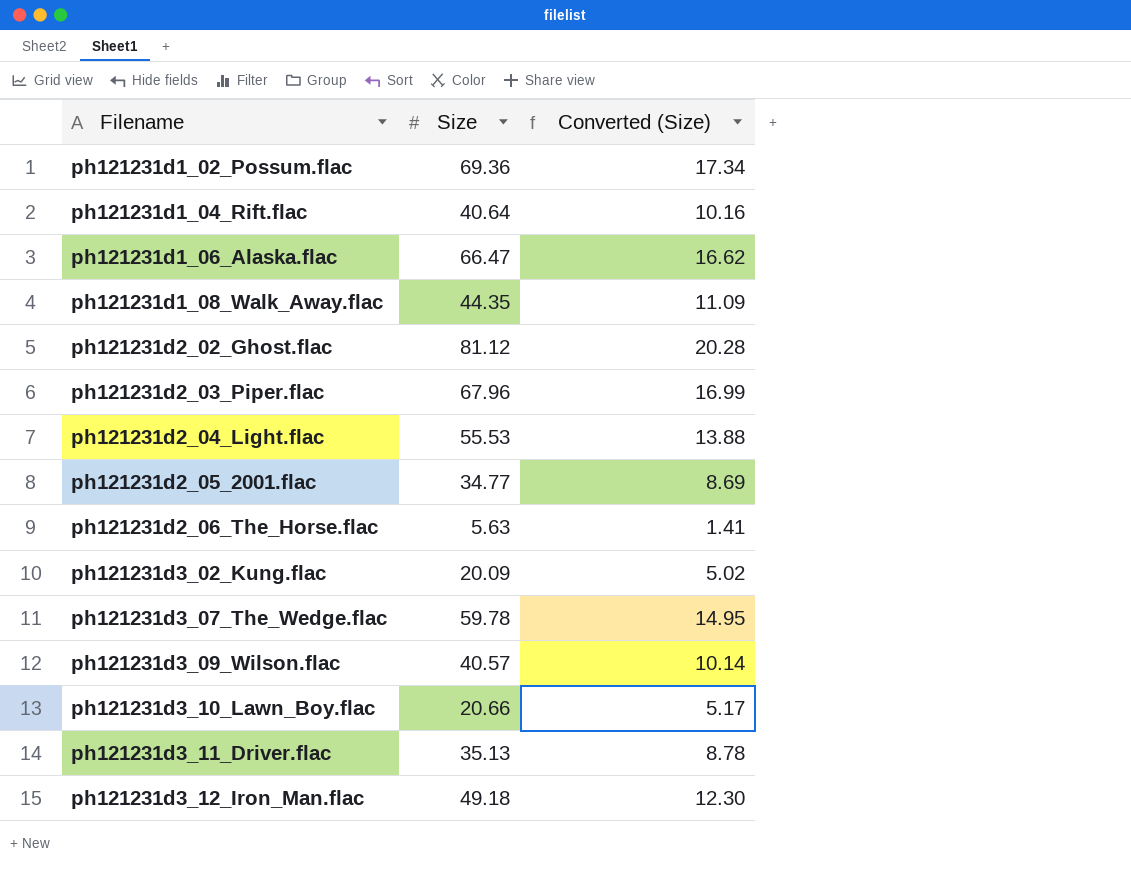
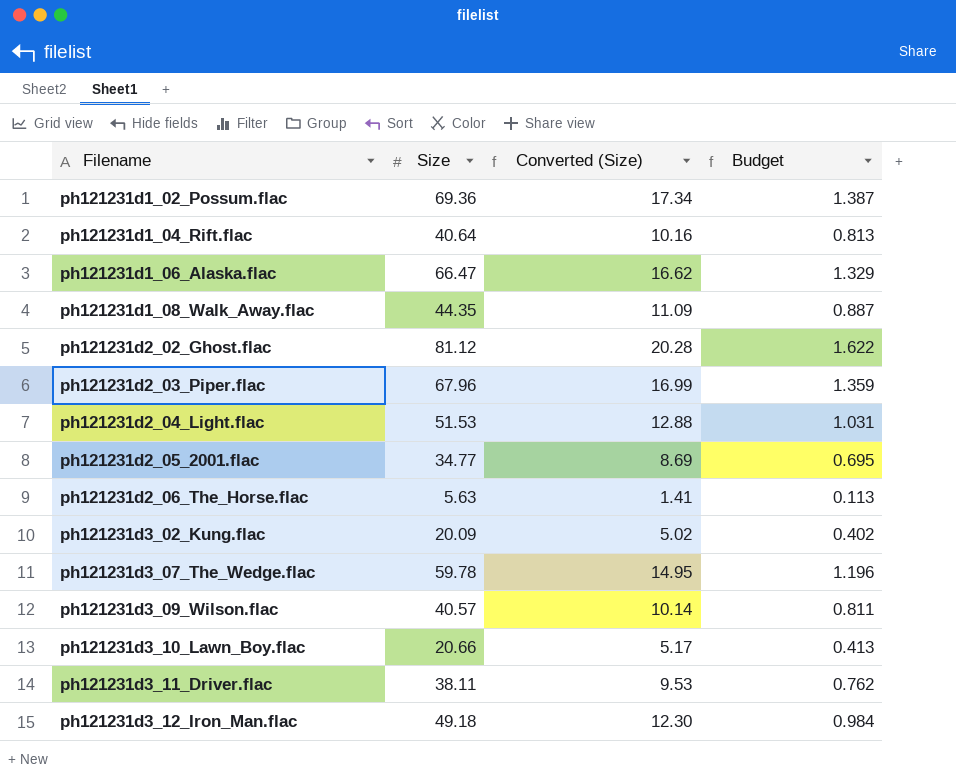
column Budget | formula: none -> [Size] * 0.02
ph121231d2_04_Light.flac | Size: 55.53 -> 51.53
ph121231d2_04_Light.flac | Converted (Size): 13.88 -> 12.88
ph121231d3_11_Driver.flac | Size: 35.13 -> 38.11
ph121231d3_11_Driver.flac | Converted (Size): 8.78 -> 9.53

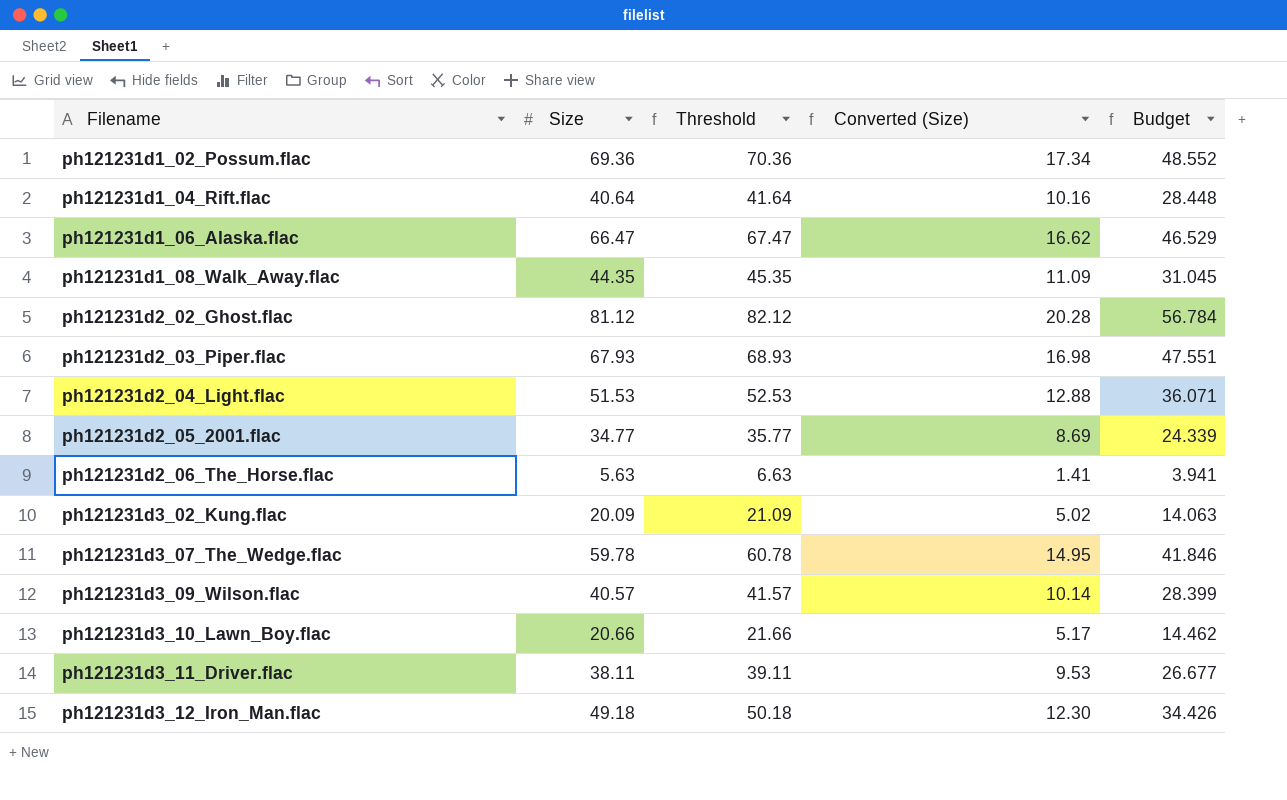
column Threshold | formula: none -> [Size] + 1
column Budget | formula: [Size] * 0.02 -> [Size] * 0.7
ph121231d2_03_Piper.flac | Size: 67.96 -> 67.93
ph121231d2_03_Piper.flac | Converted (Size): 16.99 -> 16.98

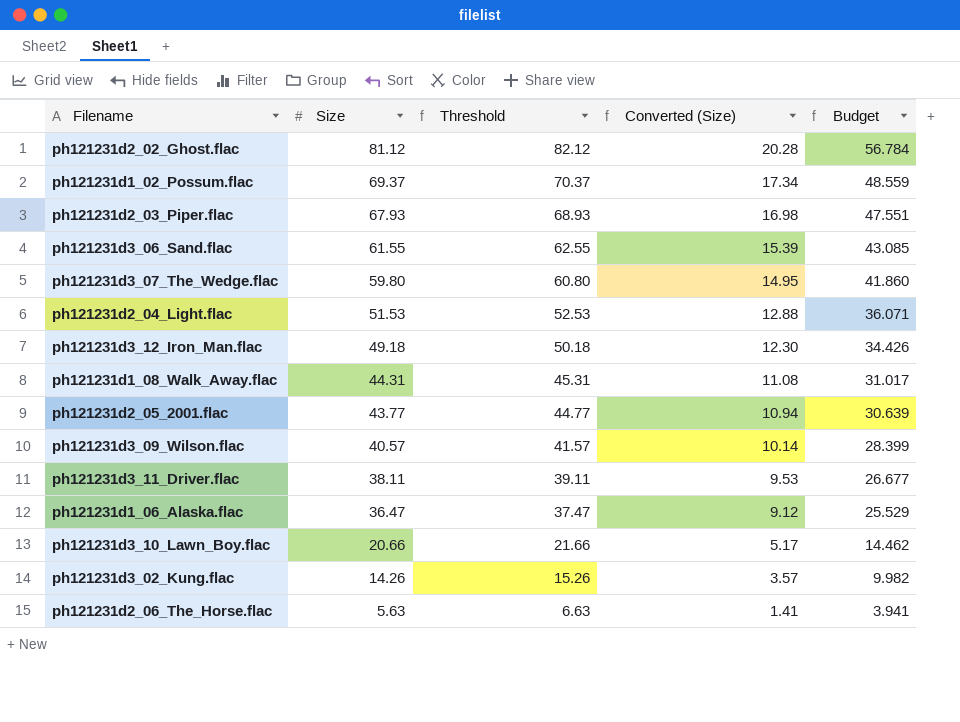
row order: Filename ascending -> Size descending
row ph121231d1_04_Rift.flac: 40.64 | 41.64 | 10.16 | 28.448 -> none
ph121231d1_02_Possum.flac | Size: 69.36 -> 69.37
ph121231d1_02_Possum.flac | Threshold: 70.36 -> 70.37
ph121231d1_02_Possum.flac | Budget: 48.552 -> 48.559
row ph121231d3_06_Sand.flac: none -> 61.55 | 62.55 | 15.39 | 43.085
ph121231d3_07_The_Wedge.flac | Size: 59.78 -> 59.80
ph121231d3_07_The_Wedge.flac | Threshold: 60.78 -> 60.80
ph121231d3_07_The_Wedge.flac | Budget: 41.846 -> 41.860
ph121231d1_08_Walk_Away.flac | Size: 44.35 -> 44.31
ph121231d1_08_Walk_Away.flac | Threshold: 45.35 -> 45.31
ph121231d1_08_Walk_Away.flac | Converted (Size): 11.09 -> 11.08
ph121231d1_08_Walk_Away.flac | Budget: 31.045 -> 31.017
ph121231d2_05_2001.flac | Size: 34.77 -> 43.77
ph121231d2_05_2001.flac | Threshold: 35.77 -> 44.77
ph121231d2_05_2001.flac | Converted (Size): 8.69 -> 10.94
ph121231d2_05_2001.flac | Budget: 24.339 -> 30.639
ph121231d1_06_Alaska.flac | Size: 66.47 -> 36.47
ph121231d1_06_Alaska.flac | Threshold: 67.47 -> 37.47
ph121231d1_06_Alaska.flac | Converted (Size): 16.62 -> 9.12
ph121231d1_06_Alaska.flac | Budget: 46.529 -> 25.529
ph121231d3_02_Kung.flac | Size: 20.09 -> 14.26
ph121231d3_02_Kung.flac | Threshold: 21.09 -> 15.26
ph121231d3_02_Kung.flac | Converted (Size): 5.02 -> 3.57
ph121231d3_02_Kung.flac | Budget: 14.063 -> 9.982

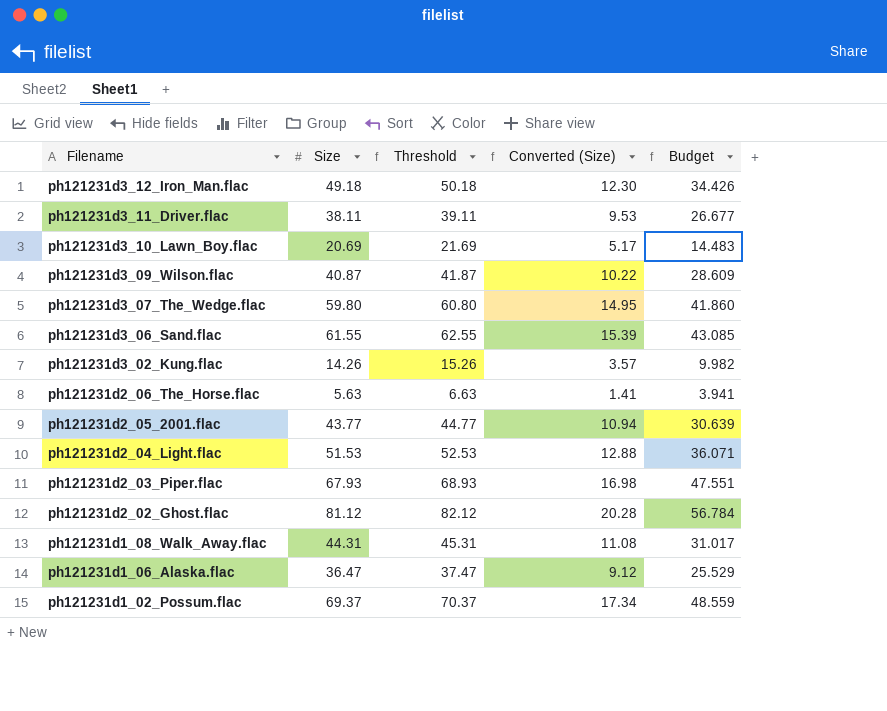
row order: Size descending -> Filename descending
ph121231d3_10_Lawn_Boy.flac | Size: 20.66 -> 20.69
ph121231d3_10_Lawn_Boy.flac | Threshold: 21.66 -> 21.69
ph121231d3_10_Lawn_Boy.flac | Budget: 14.462 -> 14.483
ph121231d3_09_Wilson.flac | Size: 40.57 -> 40.87
ph121231d3_09_Wilson.flac | Threshold: 41.57 -> 41.87
ph121231d3_09_Wilson.flac | Converted (Size): 10.14 -> 10.22
ph121231d3_09_Wilson.flac | Budget: 28.399 -> 28.609

